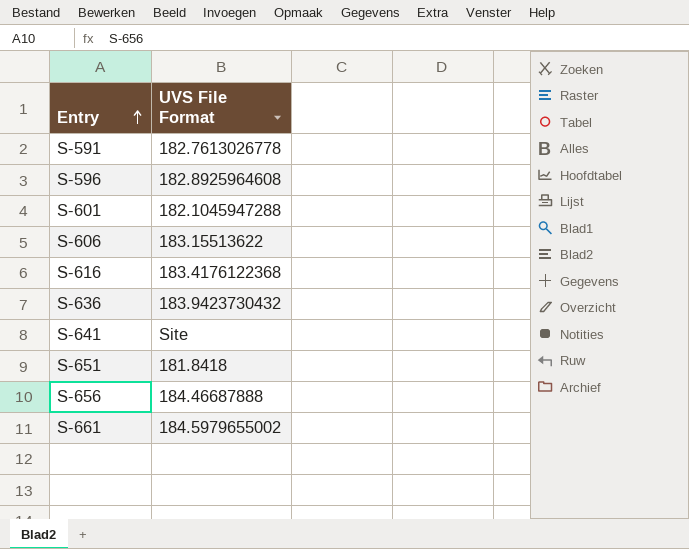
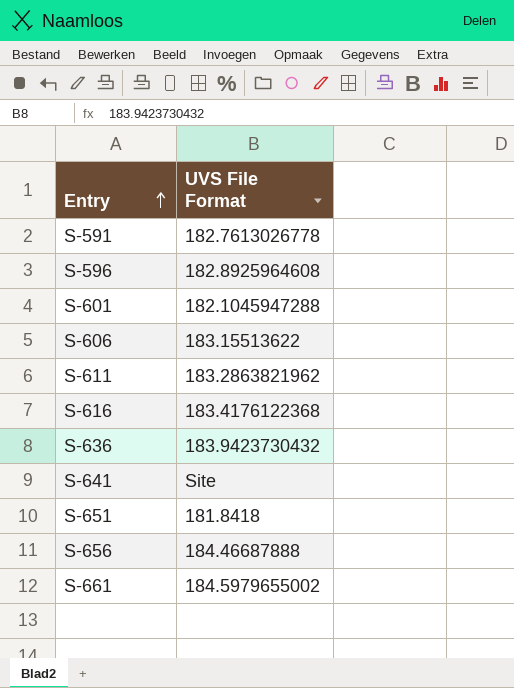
row S-611: none -> 183.2863821962

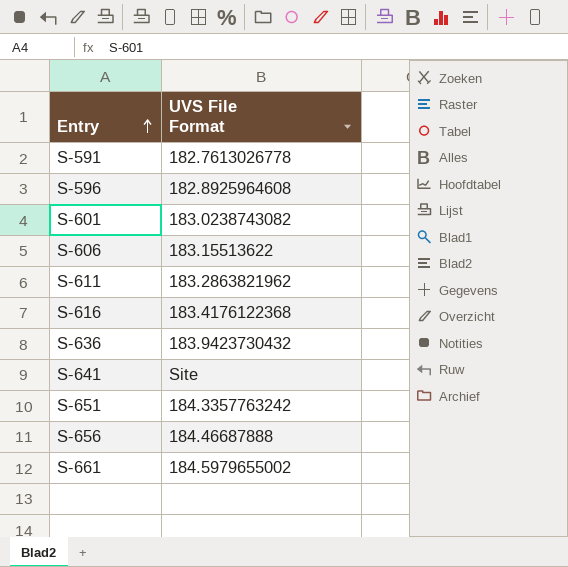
S-601 | UVS File Format: 182.1045947288 -> 183.0238743082
S-651 | UVS File Format: 181.8418 -> 184.3357763242

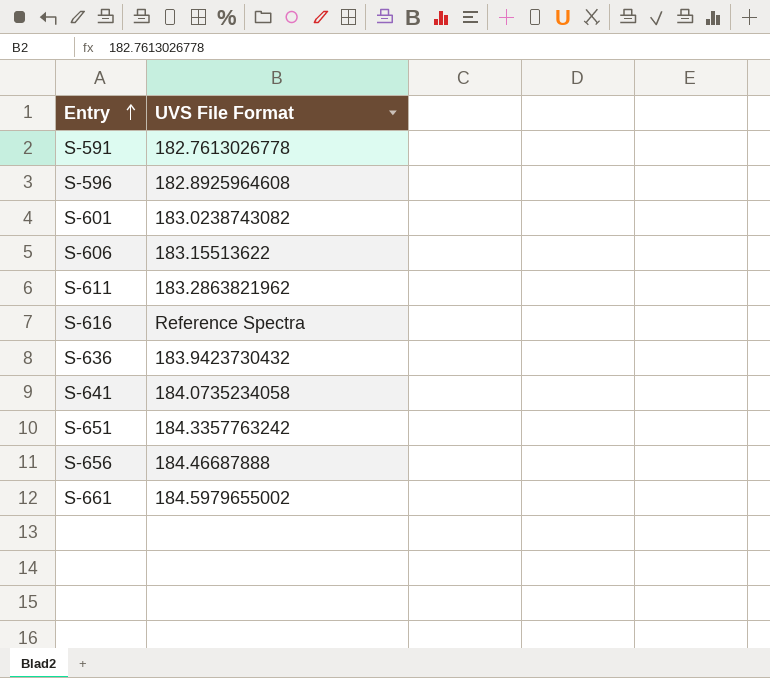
S-616 | UVS File Format: 183.4176122368 -> Reference Spectra
S-641 | UVS File Format: Site -> 184.0735234058

